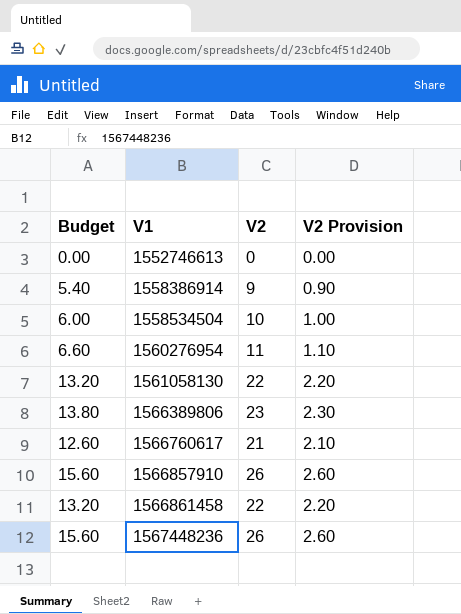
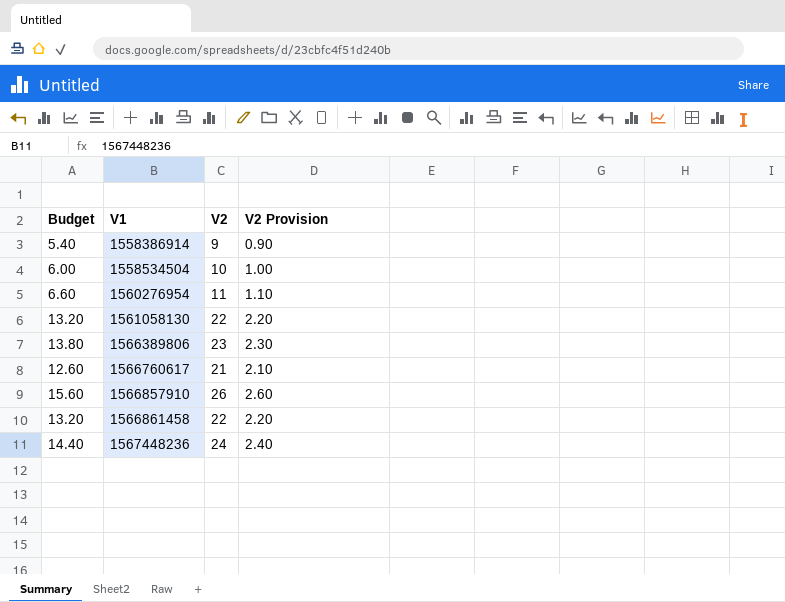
row 1552746613: 0.00 | 0 | 0.00 -> none
1567448236 | Budget: 15.60 -> 14.40
1567448236 | V2: 26 -> 24
1567448236 | V2 Provision: 2.60 -> 2.40

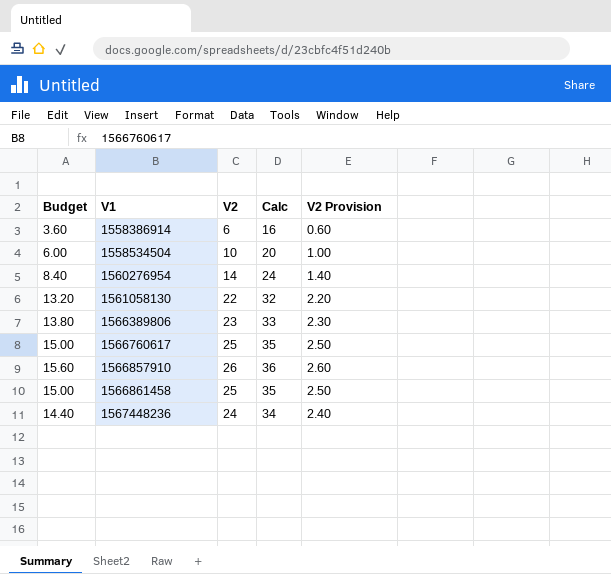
column Calc | formula: none -> [V2] + 10
1558386914 | Budget: 5.40 -> 3.60
1558386914 | V2: 9 -> 6
1558386914 | V2 Provision: 0.90 -> 0.60
1560276954 | Budget: 6.60 -> 8.40
1560276954 | V2: 11 -> 14
1560276954 | V2 Provision: 1.10 -> 1.40
1566760617 | Budget: 12.60 -> 15.00
1566760617 | V2: 21 -> 25
1566760617 | V2 Provision: 2.10 -> 2.50
1566861458 | Budget: 13.20 -> 15.00
1566861458 | V2: 22 -> 25
1566861458 | V2 Provision: 2.20 -> 2.50

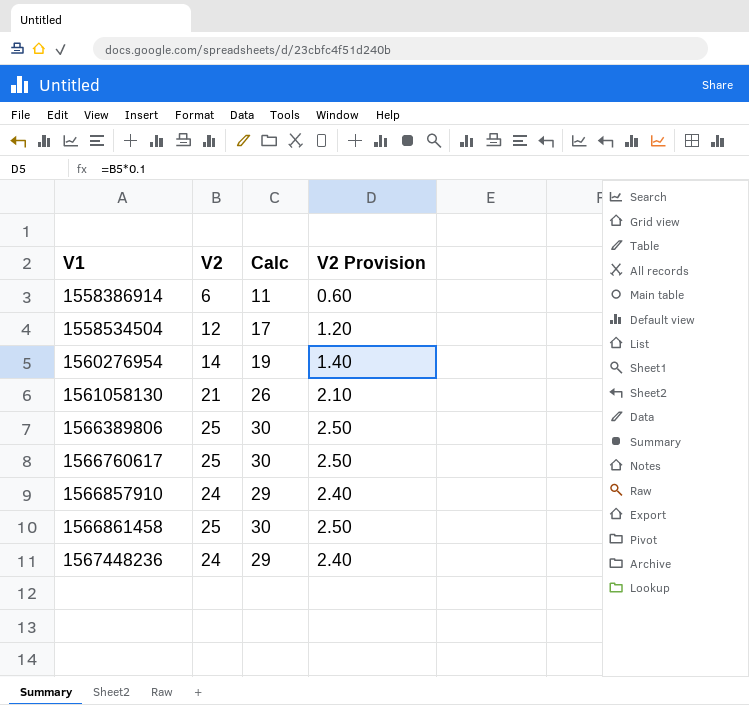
column Budget | formula: [V2] * 0.6 -> none
column Calc | formula: [V2] + 10 -> [V2] + 5
1558534504 | V2: 10 -> 12
1558534504 | V2 Provision: 1.00 -> 1.20
1561058130 | V2: 22 -> 21
1561058130 | V2 Provision: 2.20 -> 2.10
1566389806 | V2: 23 -> 25
1566389806 | V2 Provision: 2.30 -> 2.50
1566857910 | V2: 26 -> 24
1566857910 | V2 Provision: 2.60 -> 2.40

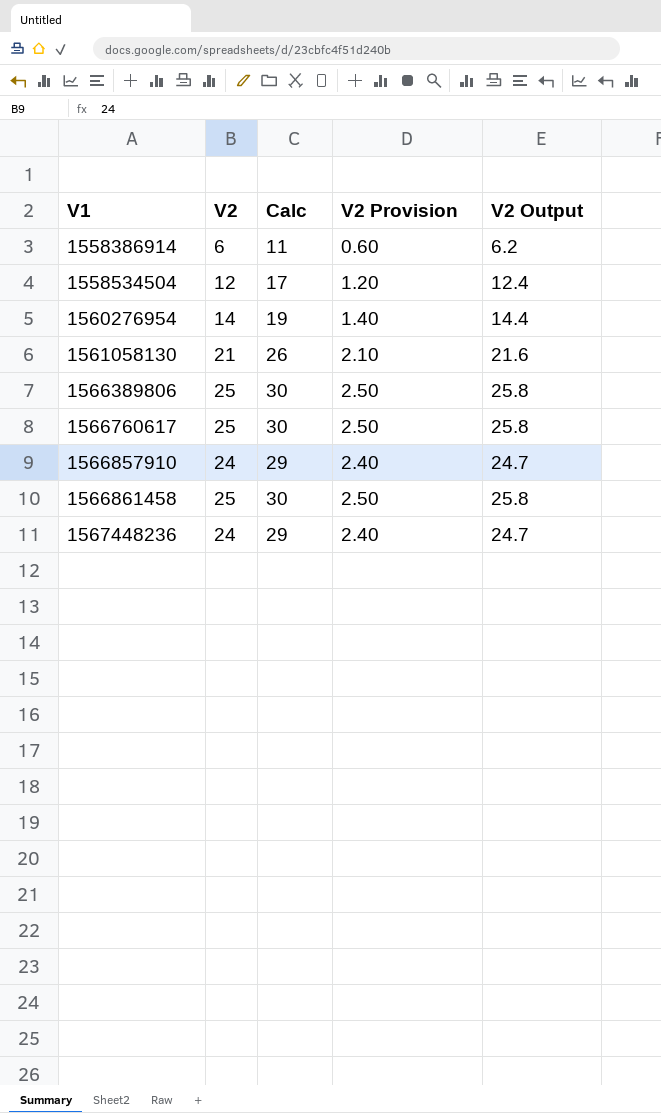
column V2 Output | formula: none -> [V2] * 1.03

